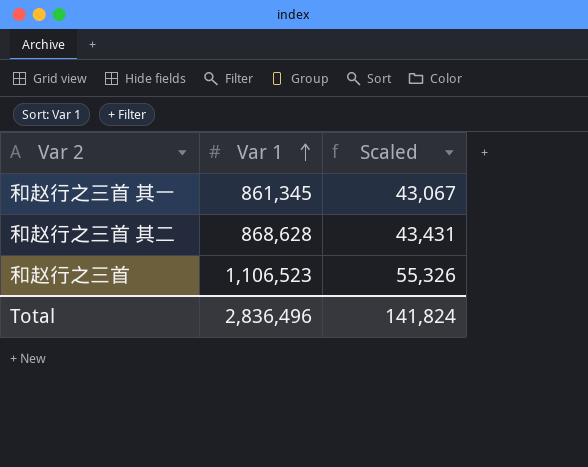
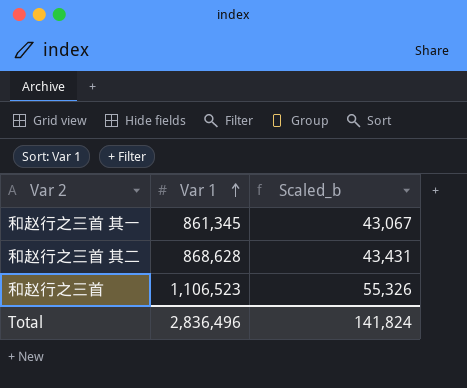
column name: Scaled -> Scaled_b

